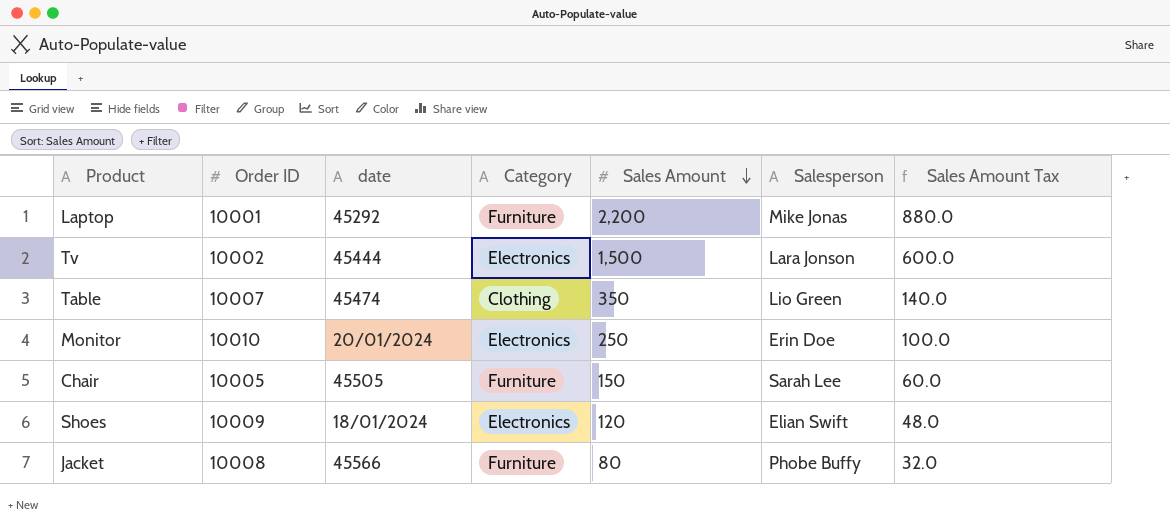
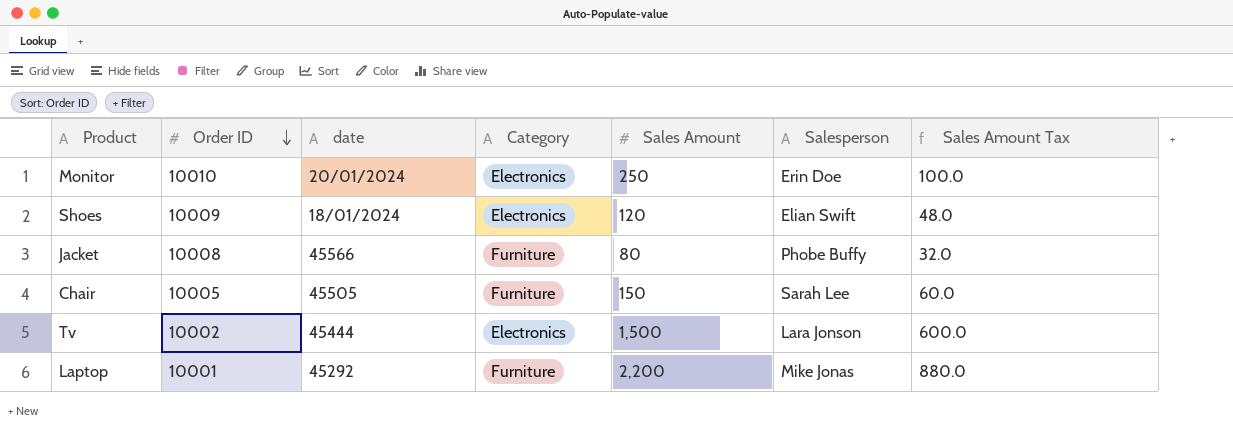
row order: Sales Amount descending -> Order ID descending
row Table: 10007 | 45474 | Clothing | 350 | Lio Green | 140.0 -> none

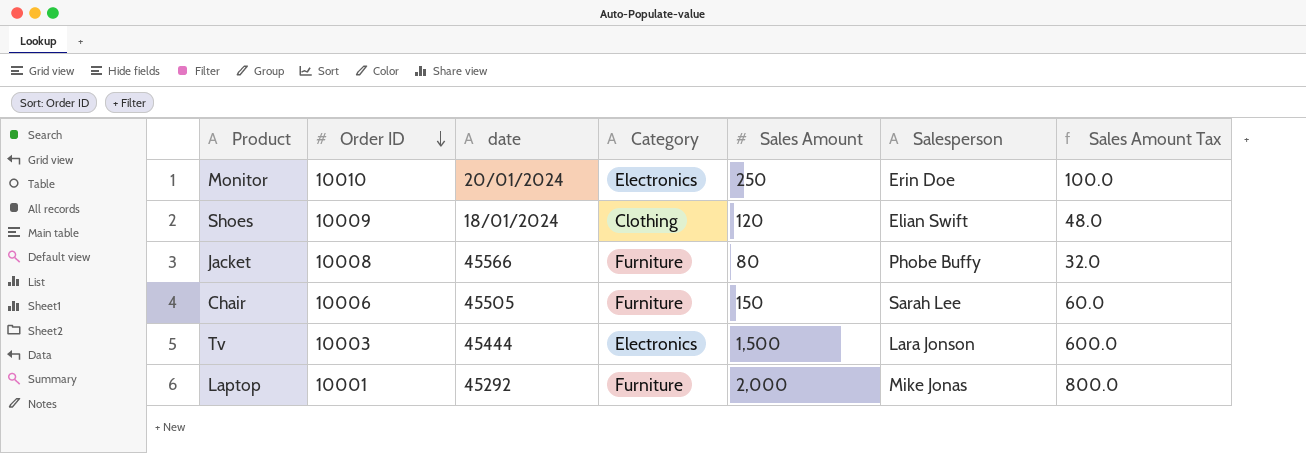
Shoes | Category: Electronics -> Clothing
Chair | Order ID: 10005 -> 10006
Tv | Order ID: 10002 -> 10003
Laptop | Sales Amount: 2,200 -> 2,000
Laptop | Sales Amount Tax: 880.0 -> 800.0

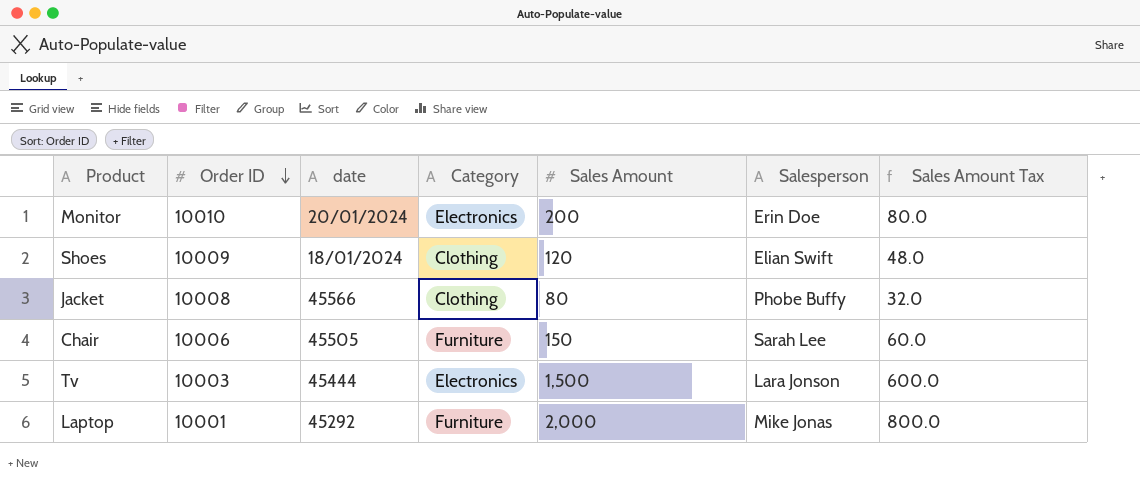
Monitor | Sales Amount: 250 -> 200
Monitor | Sales Amount Tax: 100.0 -> 80.0
Jacket | Category: Furniture -> Clothing

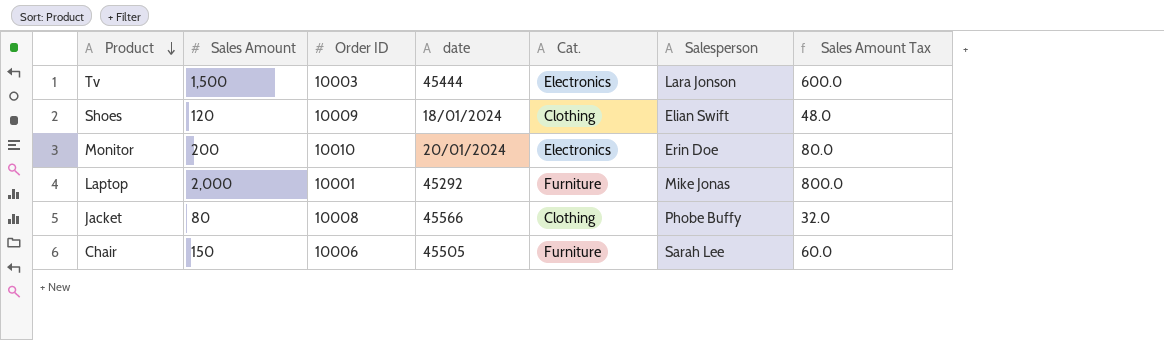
row order: Order ID descending -> Product descending
column Sales Amount | position: 5 -> 2
column name: Category -> Cat.

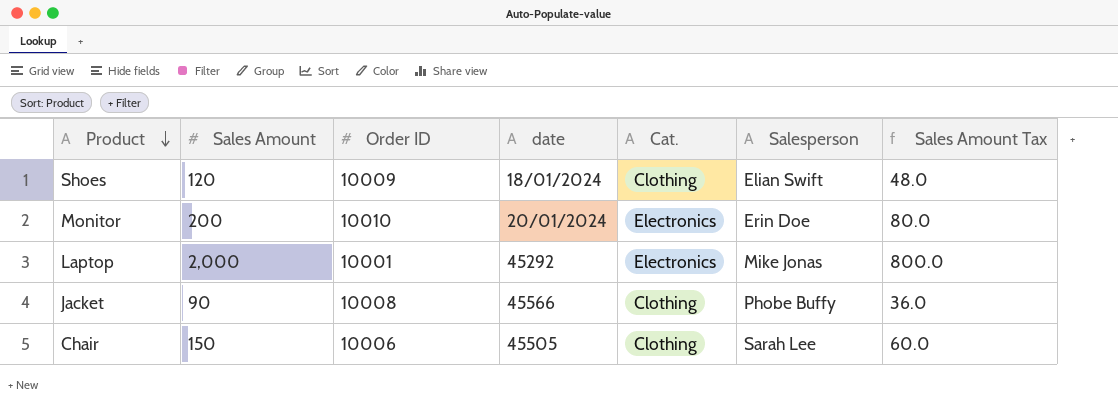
row Tv: 1,500 | 10003 | 45444 | Electronics | Lara Jonson | 600.0 -> none
Laptop | Cat.: Furniture -> Electronics
Jacket | Sales Amount: 80 -> 90
Jacket | Sales Amount Tax: 32.0 -> 36.0
Chair | Cat.: Furniture -> Clothing

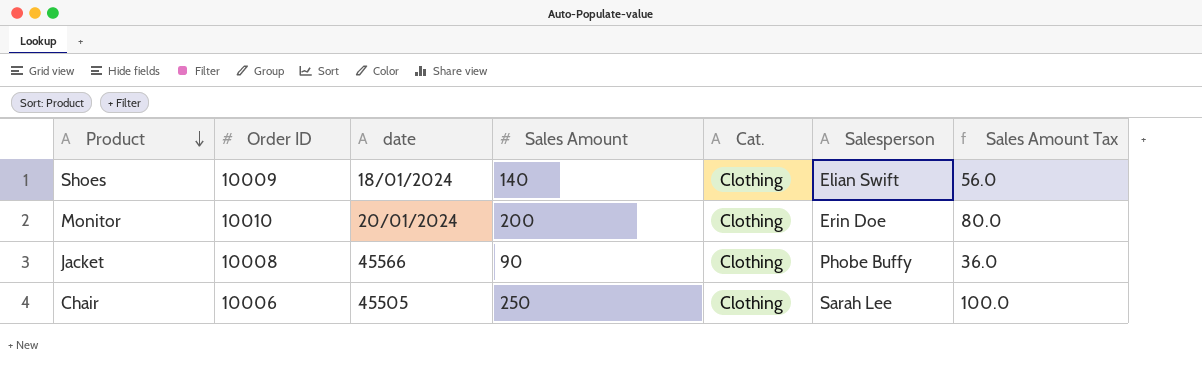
column Sales Amount | position: 2 -> 4
row Laptop: 2,000 | 10001 | 45292 | Electronics | Mike Jonas | 800.0 -> none
Shoes | Sales Amount: 120 -> 140
Shoes | Sales Amount Tax: 48.0 -> 56.0
Monitor | Cat.: Electronics -> Clothing
Chair | Sales Amount: 150 -> 250
Chair | Sales Amount Tax: 60.0 -> 100.0

